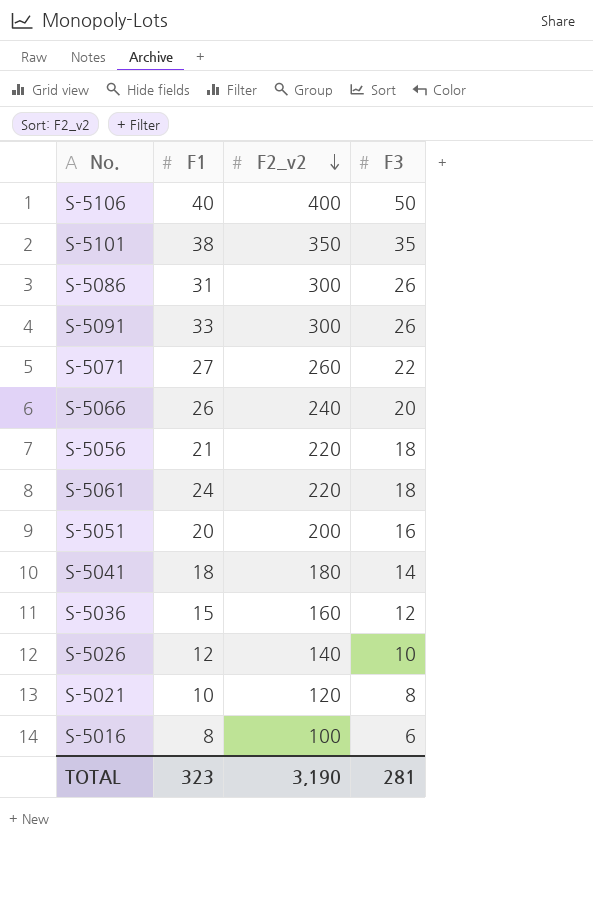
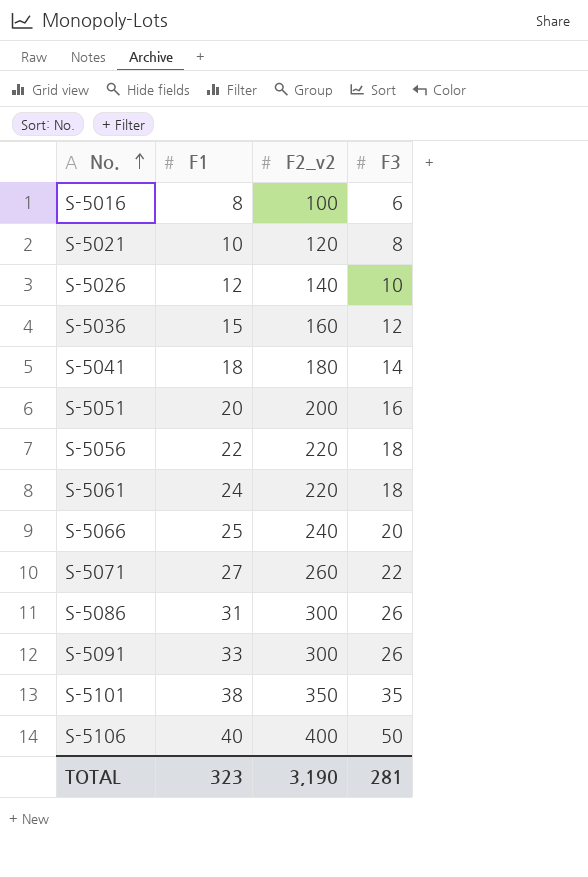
row order: F2_v2 descending -> No. ascending
S-5056 | F1: 21 -> 22
S-5066 | F1: 26 -> 25

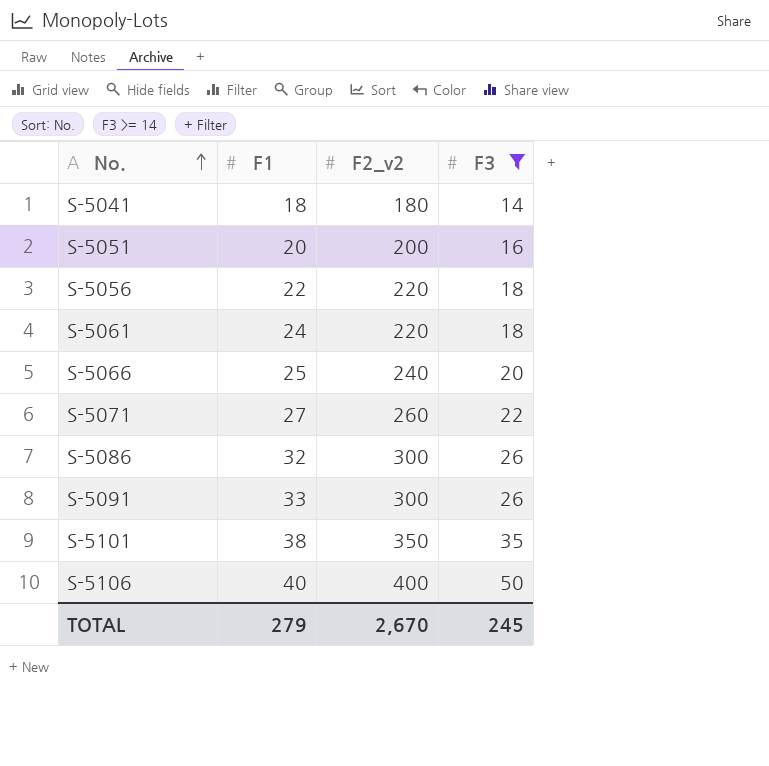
filter: none -> F3 >= 14
S-5086 | F1: 31 -> 32
TOTAL | F1: 323 -> 279
TOTAL | F2_v2: 3,190 -> 2,670
TOTAL | F3: 281 -> 245

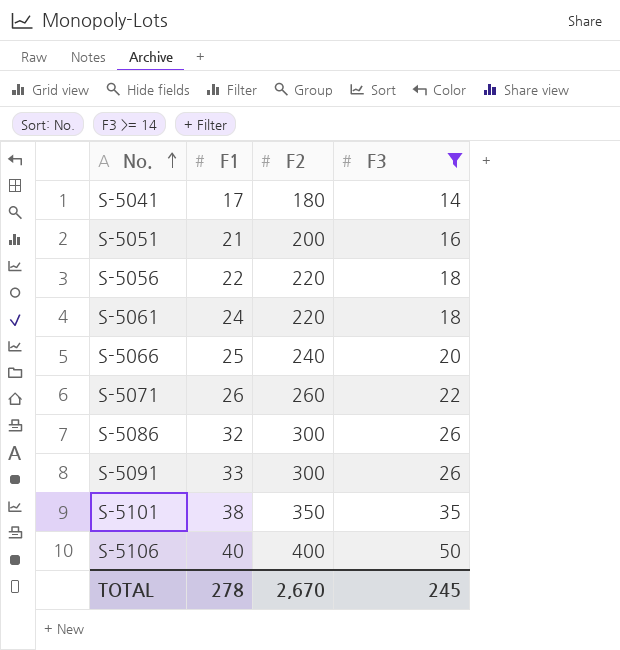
column name: F2_v2 -> F2
S-5041 | F1: 18 -> 17
S-5051 | F1: 20 -> 21
S-5071 | F1: 27 -> 26
TOTAL | F1: 279 -> 278

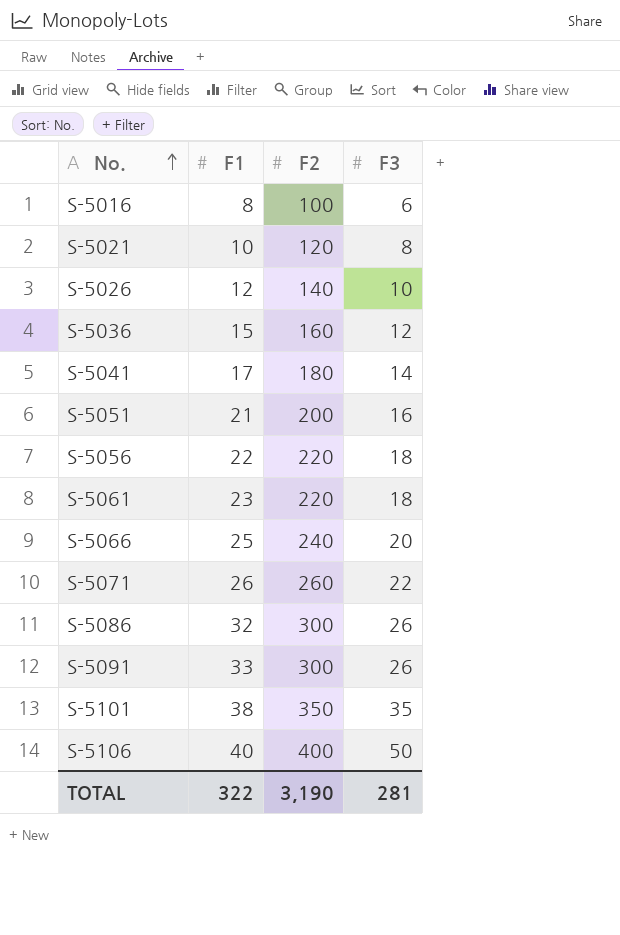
filter: F3 >= 14 -> none
S-5061 | F1: 24 -> 23
TOTAL | F1: 278 -> 322
TOTAL | F2: 2,670 -> 3,190
TOTAL | F3: 245 -> 281

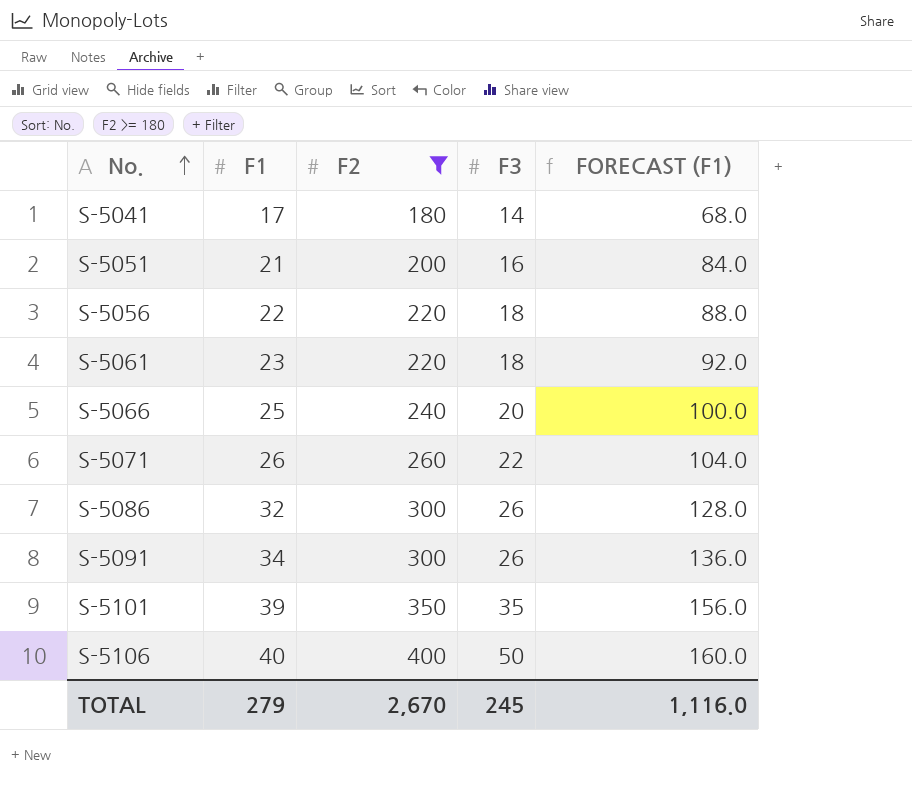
filter: none -> F2 >= 180
column FORECAST (F1) | formula: none -> [F1] * 4
S-5091 | F1: 33 -> 34
S-5101 | F1: 38 -> 39
TOTAL | F1: 322 -> 279
TOTAL | F2: 3,190 -> 2,670
TOTAL | F3: 281 -> 245

